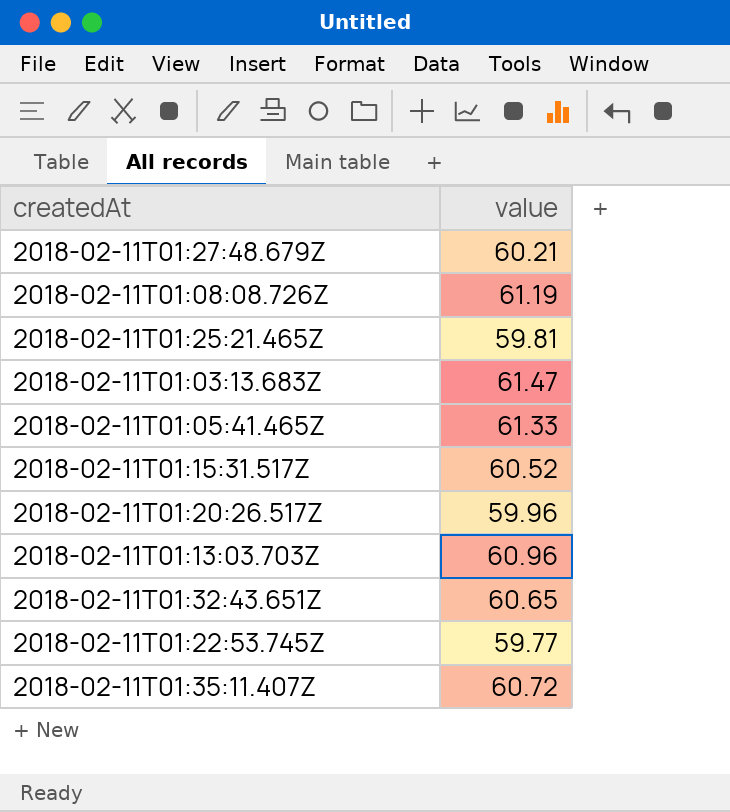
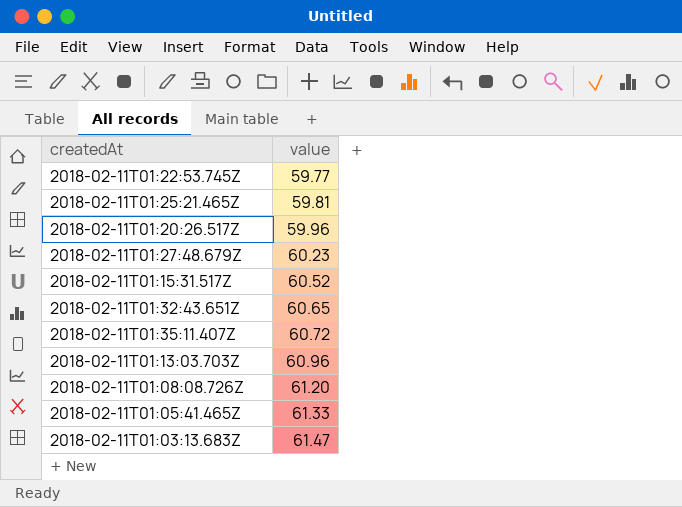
row order: none -> value ascending
2018-02-11T01:27:48.679Z | value: 60.21 -> 60.23
2018-02-11T01:08:08.726Z | value: 61.19 -> 61.20

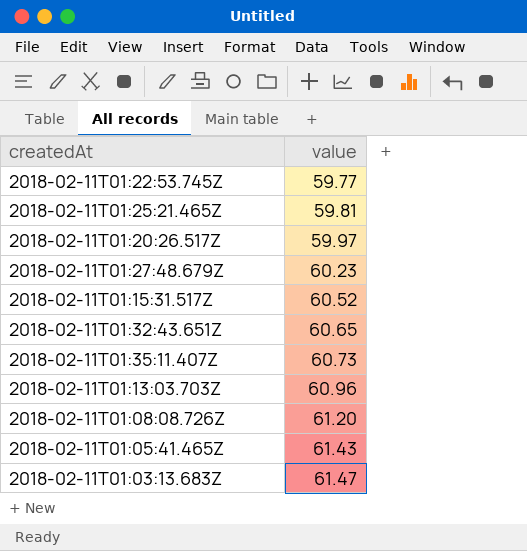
2018-02-11T01:20:26.517Z | value: 59.96 -> 59.97
2018-02-11T01:35:11.407Z | value: 60.72 -> 60.73
2018-02-11T01:05:41.465Z | value: 61.33 -> 61.43

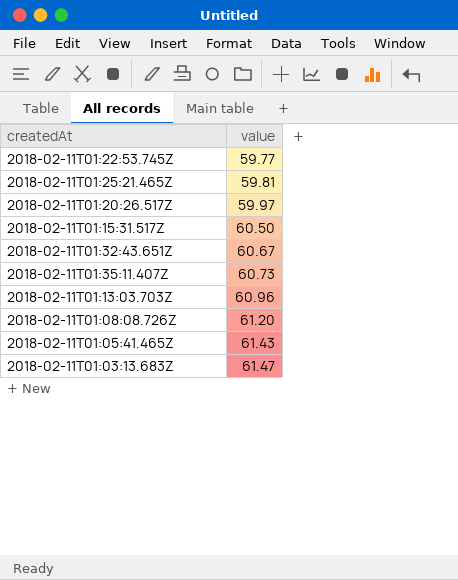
row 2018-02-11T01:27:48.679Z: 60.23 -> none
2018-02-11T01:15:31.517Z | value: 60.52 -> 60.50
2018-02-11T01:32:43.651Z | value: 60.65 -> 60.67

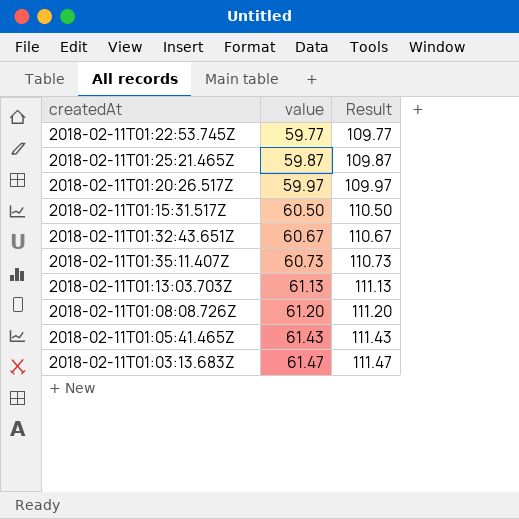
column Result | formula: none -> [value] + 50
2018-02-11T01:25:21.465Z | value: 59.81 -> 59.87
2018-02-11T01:13:03.703Z | value: 60.96 -> 61.13

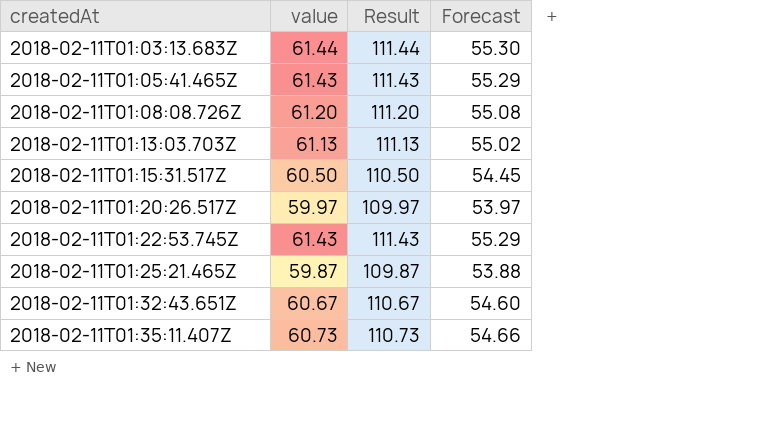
row order: value ascending -> createdAt ascending
column Forecast | formula: none -> [value] * 0.9
2018-02-11T01:03:13.683Z | value: 61.47 -> 61.44
2018-02-11T01:03:13.683Z | Result: 111.47 -> 111.44
2018-02-11T01:22:53.745Z | value: 59.77 -> 61.43
2018-02-11T01:22:53.745Z | Result: 109.77 -> 111.43

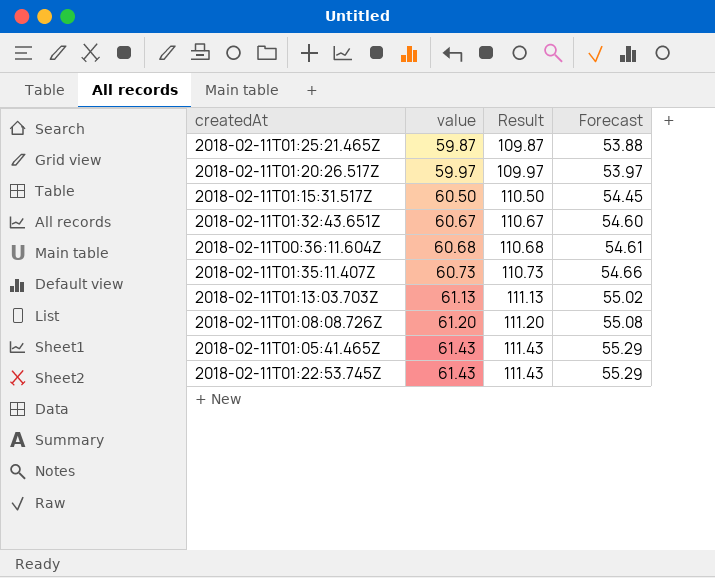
row order: createdAt ascending -> value ascending
row 2018-02-11T01:03:13.683Z: 61.44 | 111.44 | 55.30 -> none
row 2018-02-11T00:36:11.604Z: none -> 60.68 | 110.68 | 54.61

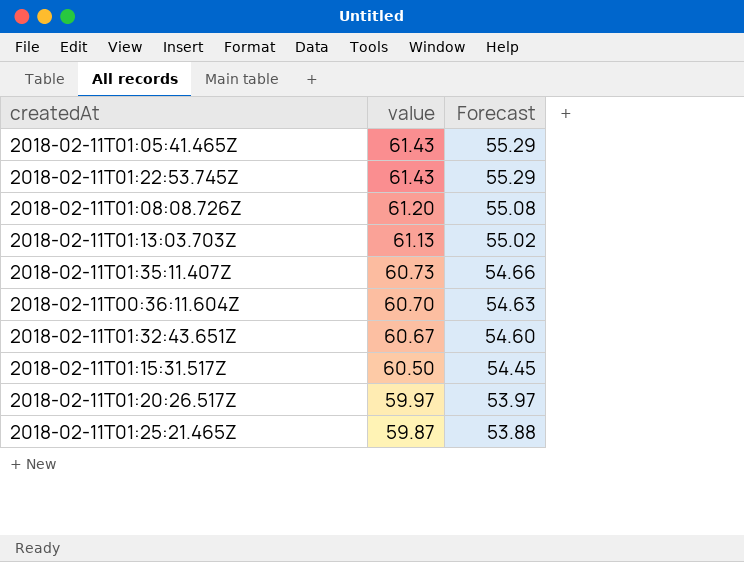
row order: value ascending -> value descending
column Result | formula: [value] + 50 -> none
2018-02-11T00:36:11.604Z | value: 60.68 -> 60.70
2018-02-11T00:36:11.604Z | Forecast: 54.61 -> 54.63

